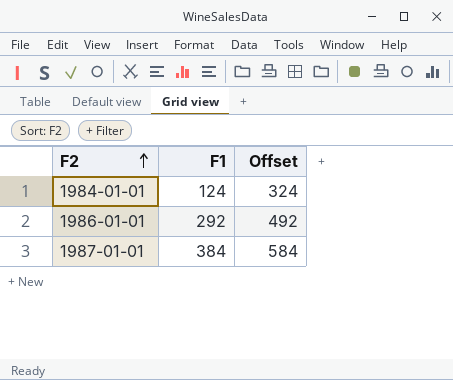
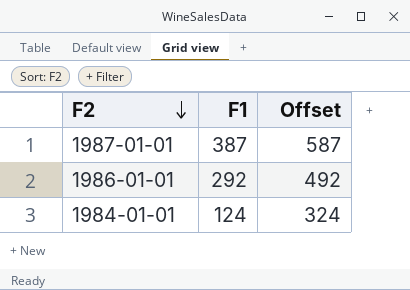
row order: F2 ascending -> F2 descending
1987-01-01 | F1: 384 -> 387
1987-01-01 | Offset: 584 -> 587

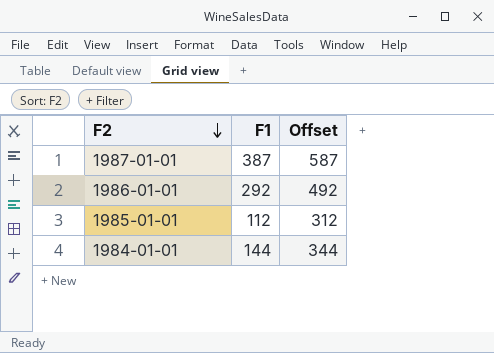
row 1985-01-01: none -> 112 | 312
1984-01-01 | F1: 124 -> 144
1984-01-01 | Offset: 324 -> 344

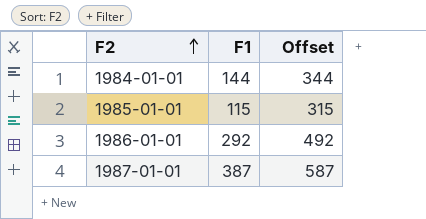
row order: F2 descending -> F2 ascending
1985-01-01 | F1: 112 -> 115
1985-01-01 | Offset: 312 -> 315

